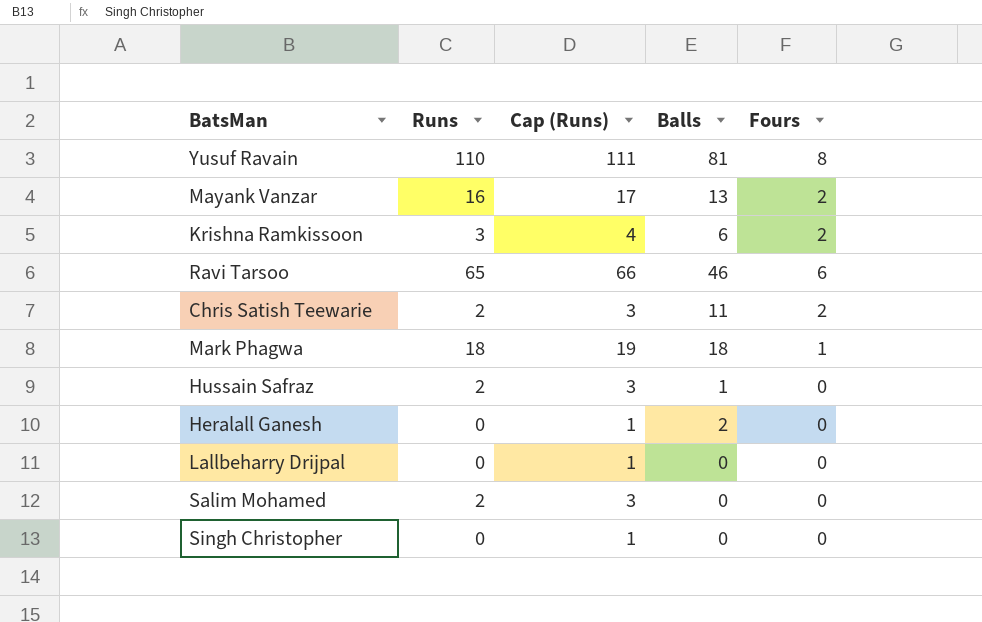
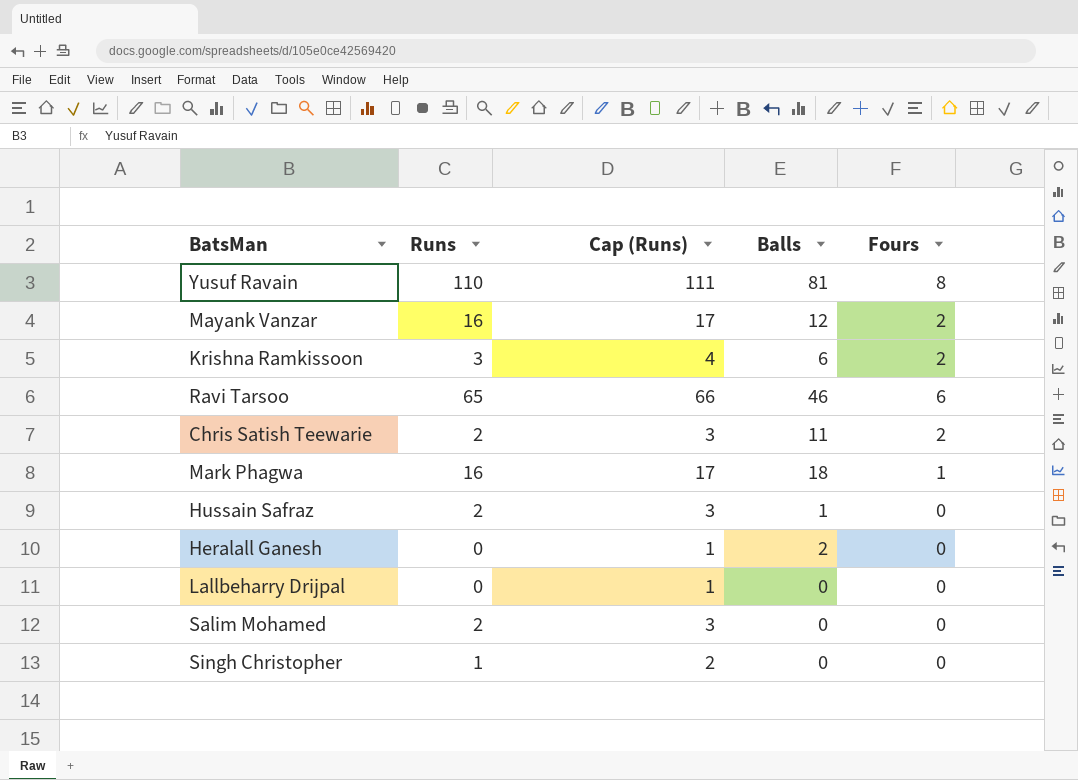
Mayank Vanzar | Balls: 13 -> 12
Mark Phagwa | Runs: 18 -> 16
Mark Phagwa | Cap (Runs): 19 -> 17
Singh Christopher | Runs: 0 -> 1
Singh Christopher | Cap (Runs): 1 -> 2

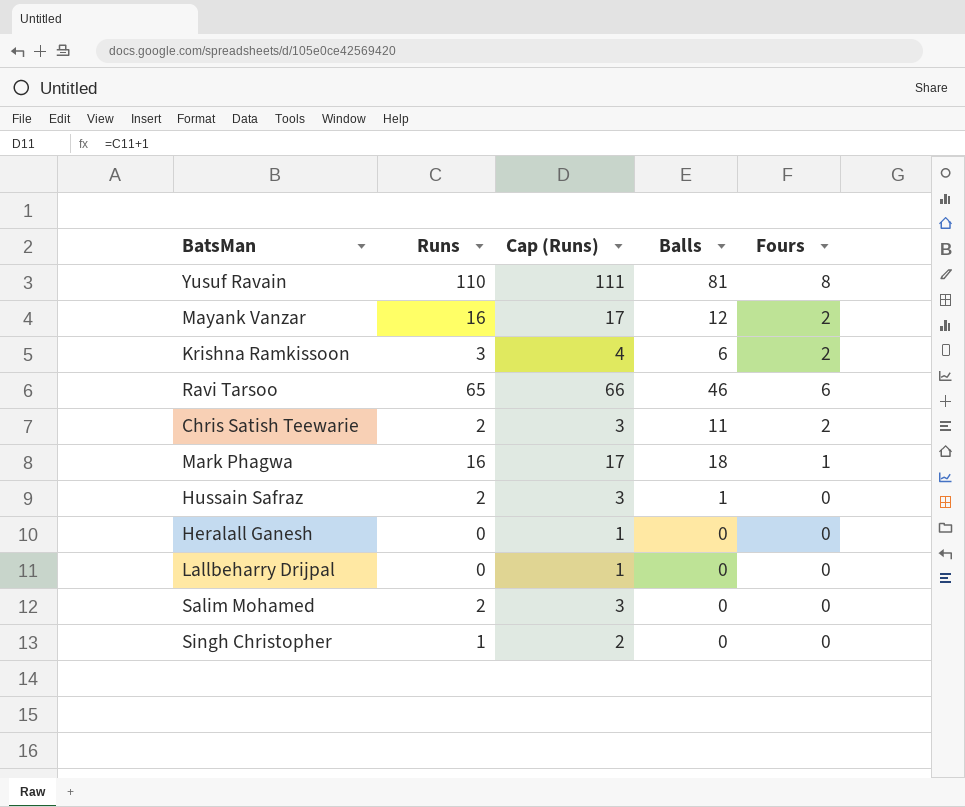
Heralall Ganesh | Balls: 2 -> 0

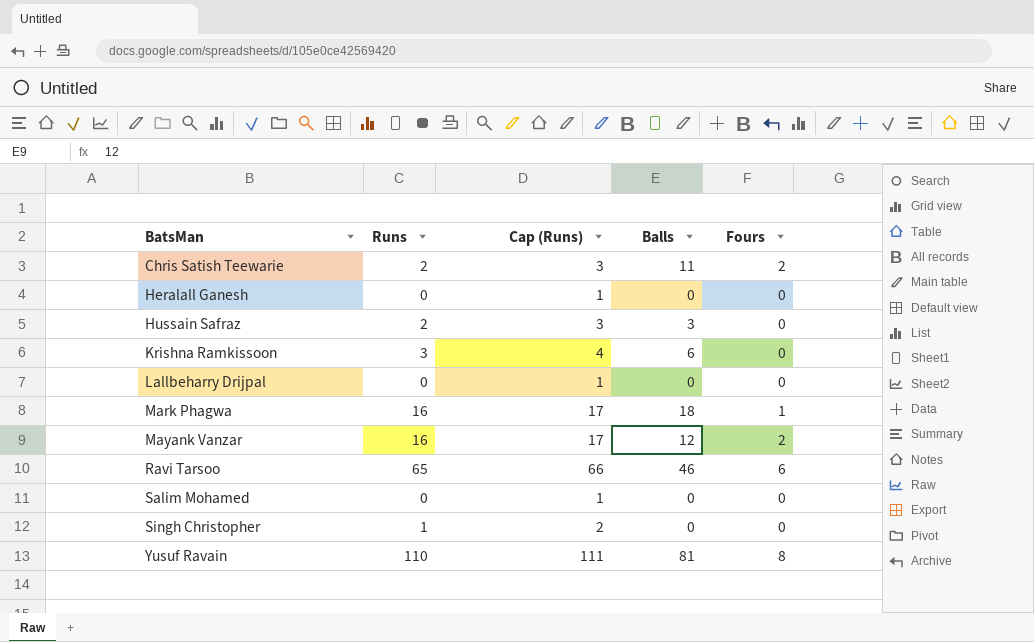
row order: none -> BatsMan ascending
Hussain Safraz | Balls: 1 -> 3
Krishna Ramkissoon | Fours: 2 -> 0
Salim Mohamed | Runs: 2 -> 0
Salim Mohamed | Cap (Runs): 3 -> 1

